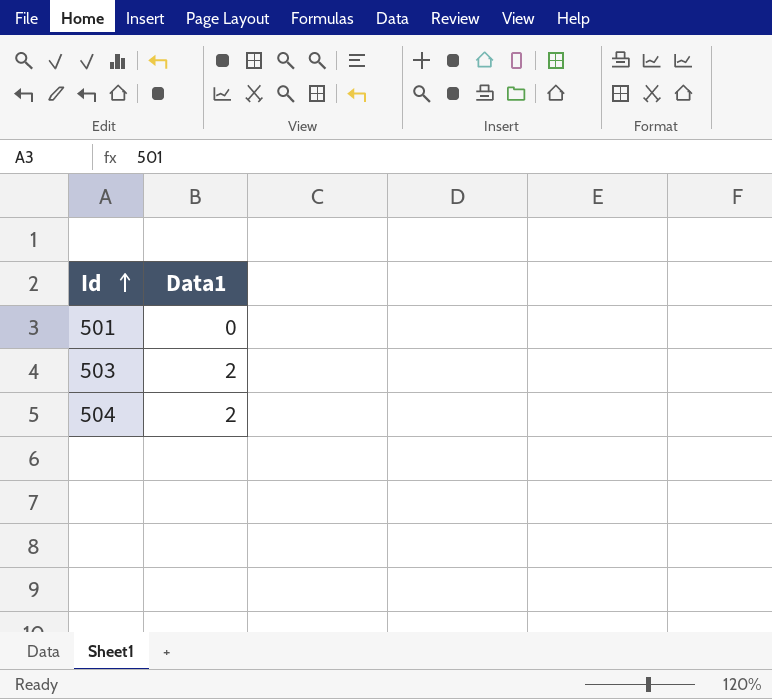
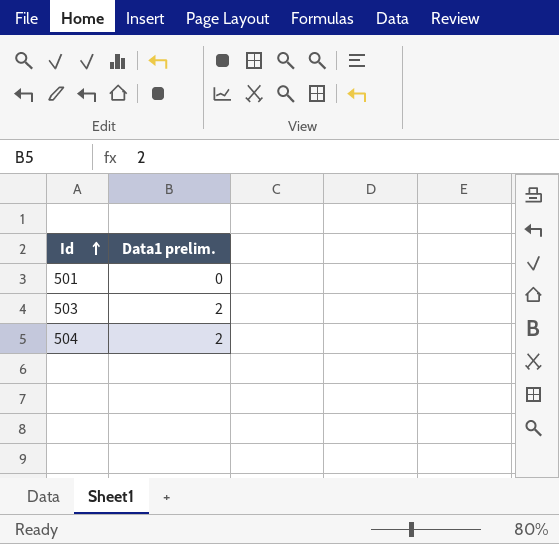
column name: Data1 -> Data1 prelim.

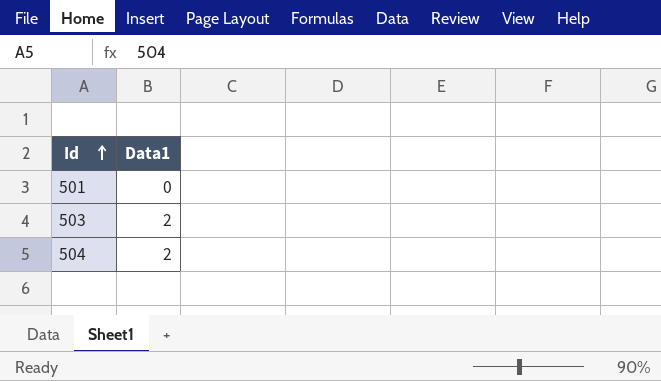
column name: Data1 prelim. -> Data1

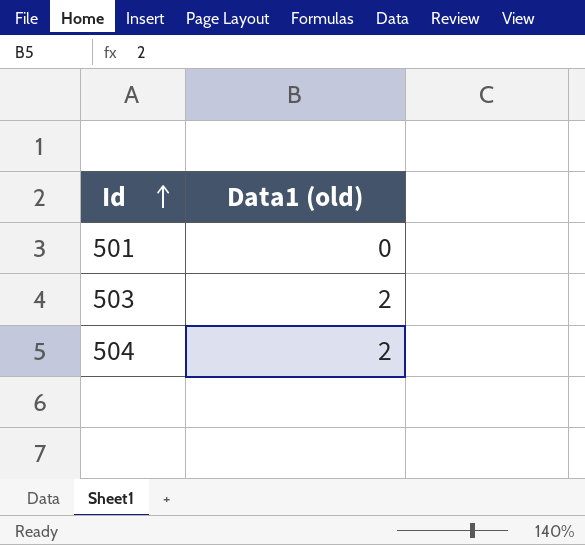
column name: Data1 -> Data1 (old)

